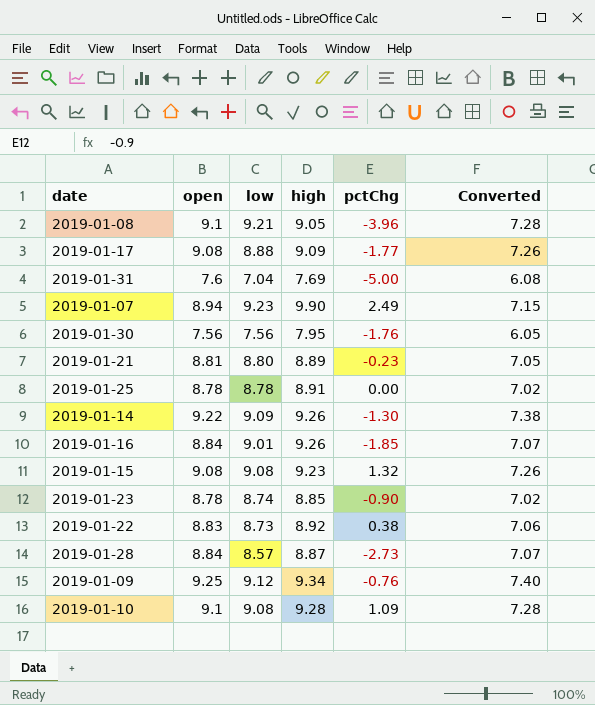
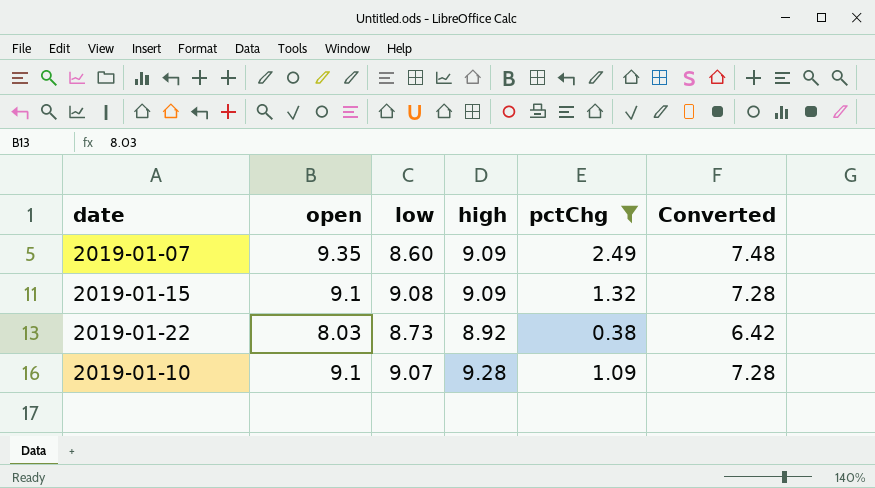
filter: none -> pctChg >= 0.38
2019-01-07 | open: 8.94 -> 9.35
2019-01-07 | low: 9.23 -> 8.60
2019-01-07 | high: 9.90 -> 9.09
2019-01-07 | Converted: 7.15 -> 7.48
2019-01-15 | open: 9.08 -> 9.1
2019-01-15 | high: 9.23 -> 9.09
2019-01-15 | Converted: 7.26 -> 7.28
2019-01-22 | open: 8.83 -> 8.03
2019-01-22 | Converted: 7.06 -> 6.42
2019-01-10 | low: 9.08 -> 9.07

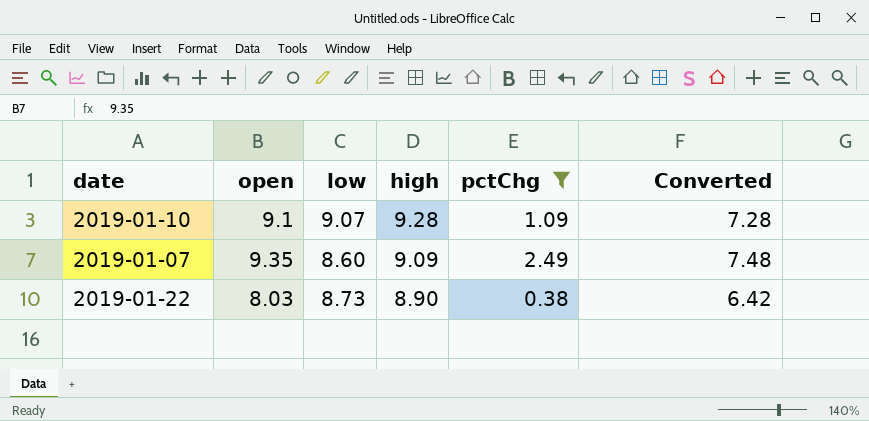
row order: none -> high descending
row 2019-01-15: 9.1 | 9.08 | 9.09 | 1.32 | 7.28 -> none
2019-01-22 | high: 8.92 -> 8.90

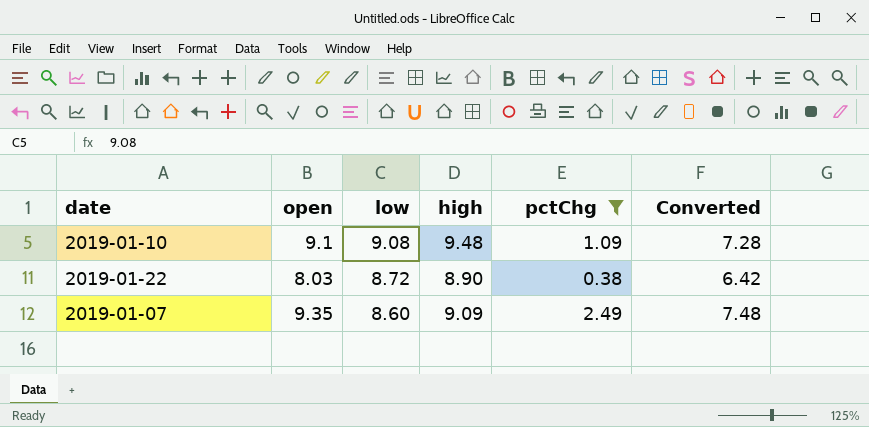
row order: high descending -> low descending
2019-01-10 | low: 9.07 -> 9.08
2019-01-10 | high: 9.28 -> 9.48
2019-01-22 | low: 8.73 -> 8.72

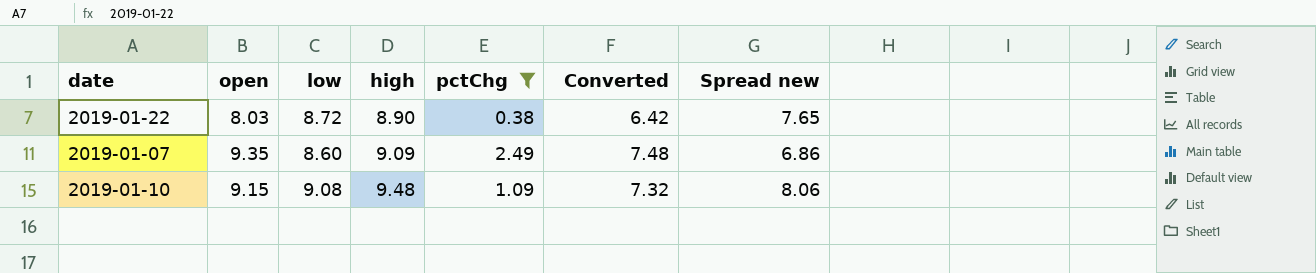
row order: low descending -> high ascending
column Spread new | formula: none -> [open] - [pctChg]
2019-01-10 | open: 9.1 -> 9.15
2019-01-10 | Converted: 7.28 -> 7.32

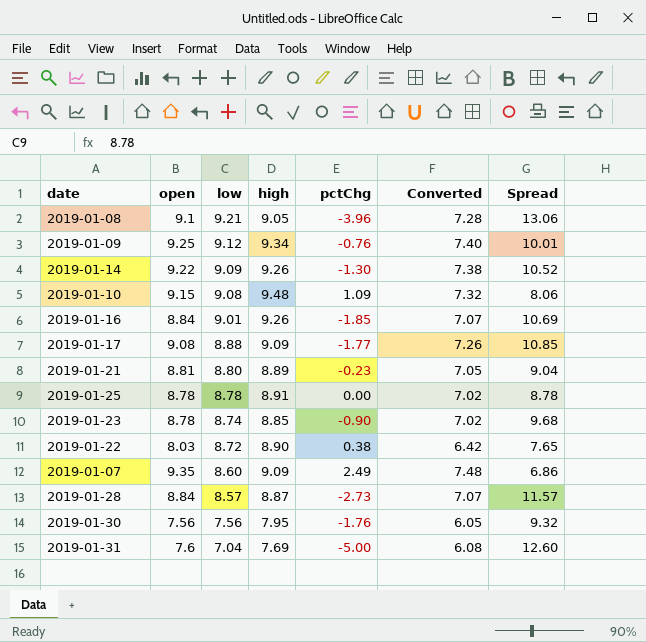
filter: pctChg >= 0.38 -> none
row order: high ascending -> low descending
column name: Spread new -> Spread

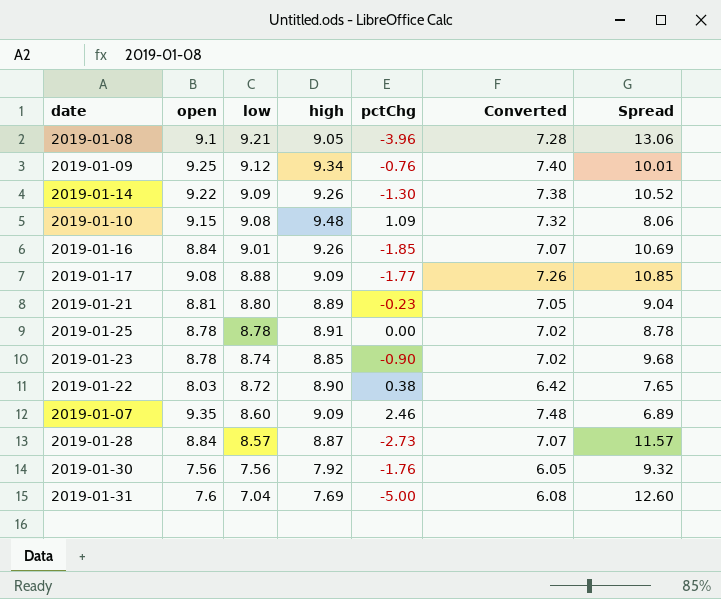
2019-01-07 | pctChg: 2.49 -> 2.46
2019-01-07 | Spread: 6.86 -> 6.89
2019-01-30 | high: 7.95 -> 7.92

